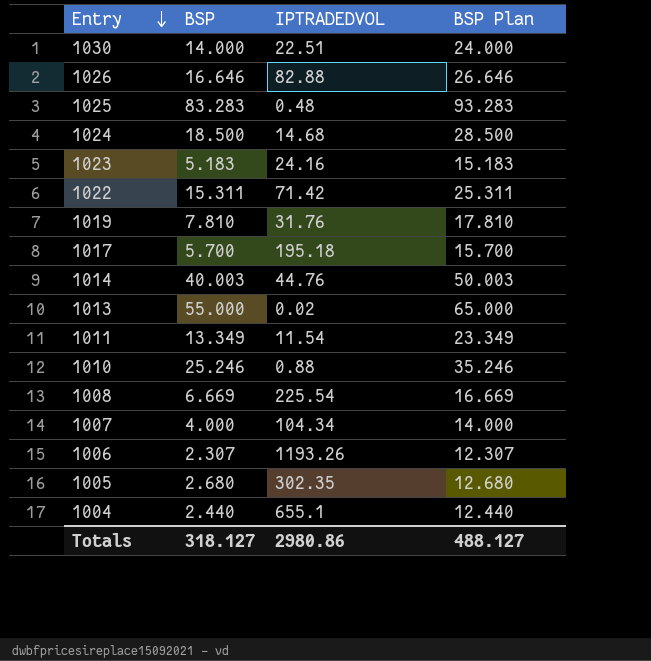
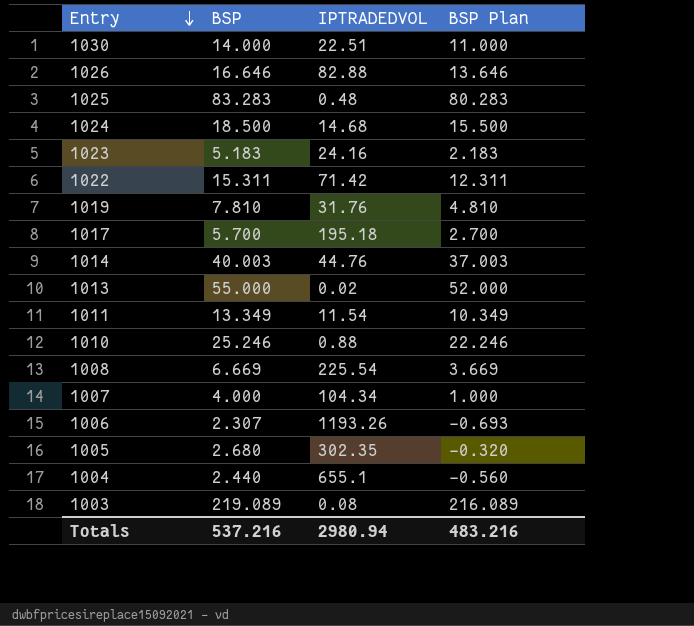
column BSP Plan | formula: [BSP] + 10 -> [BSP] - 3
row 1003: none -> 219.089 | 0.08 | 216.089
Totals | BSP: 318.127 -> 537.216
Totals | IPTRADEDVOL: 2980.86 -> 2980.94
Totals | BSP Plan: 488.127 -> 483.216

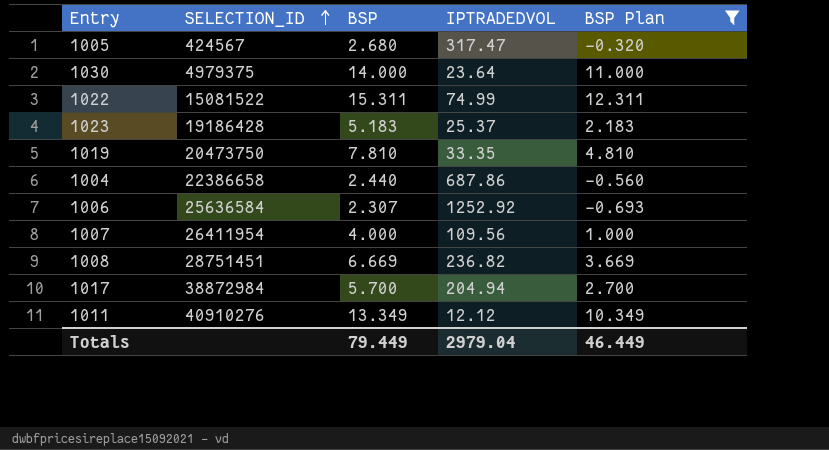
filter: none -> BSP Plan <= 12.311
row order: Entry descending -> SELECTION_ID ascending
column SELECTION_ID | position: none -> 2
1005 | IPTRADEDVOL: 302.35 -> 317.47
1030 | IPTRADEDVOL: 22.51 -> 23.64
1022 | IPTRADEDVOL: 71.42 -> 74.99
1023 | IPTRADEDVOL: 24.16 -> 25.37
1019 | IPTRADEDVOL: 31.76 -> 33.35
1004 | IPTRADEDVOL: 655.1 -> 687.86
1006 | IPTRADEDVOL: 1193.26 -> 1252.92
1007 | IPTRADEDVOL: 104.34 -> 109.56
1008 | IPTRADEDVOL: 225.54 -> 236.82
1017 | IPTRADEDVOL: 195.18 -> 204.94
1011 | IPTRADEDVOL: 11.54 -> 12.12
Totals | BSP: 537.216 -> 79.449
Totals | IPTRADEDVOL: 2980.94 -> 2979.04
Totals | BSP Plan: 483.216 -> 46.449

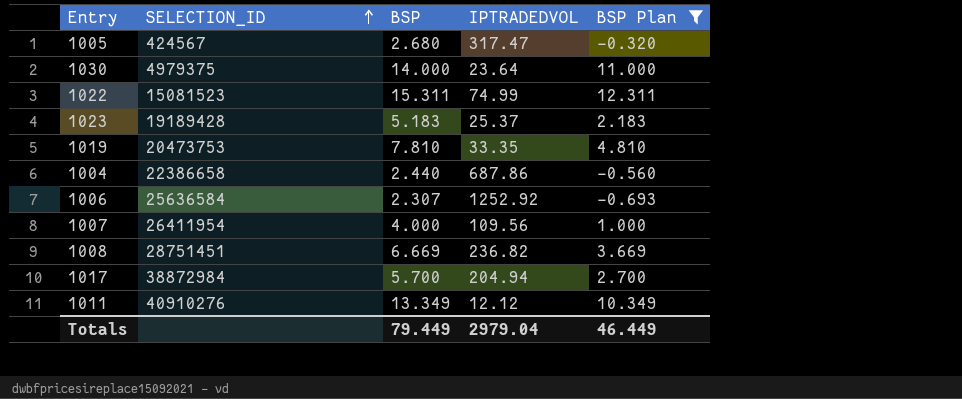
1022 | SELECTION_ID: 15081522 -> 15081523
1023 | SELECTION_ID: 19186428 -> 19189428
1019 | SELECTION_ID: 20473750 -> 20473753

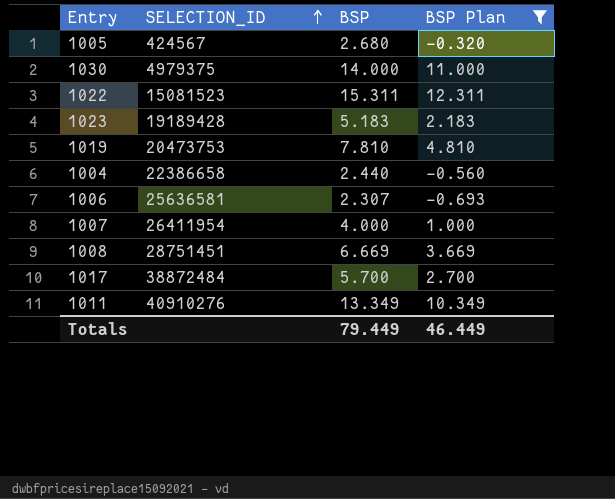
column IPTRADEDVOL | position: 4 -> none
1006 | SELECTION_ID: 25636584 -> 25636581
1017 | SELECTION_ID: 38872984 -> 38872484

